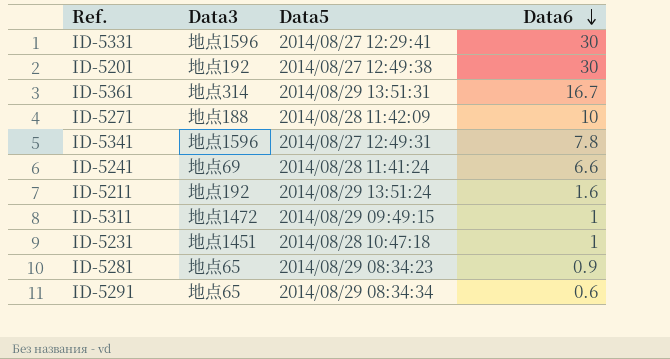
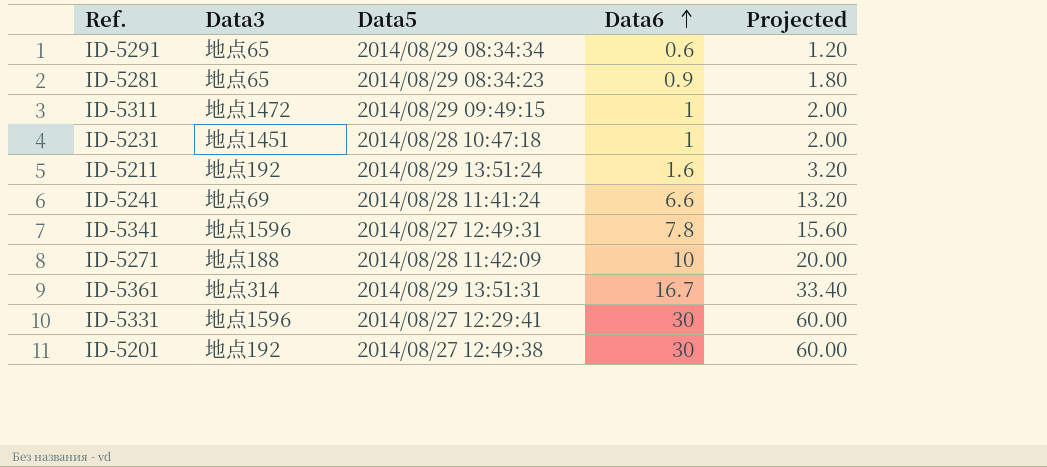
row order: Data6 descending -> Data6 ascending
column Projected | formula: none -> [Data6] * 2

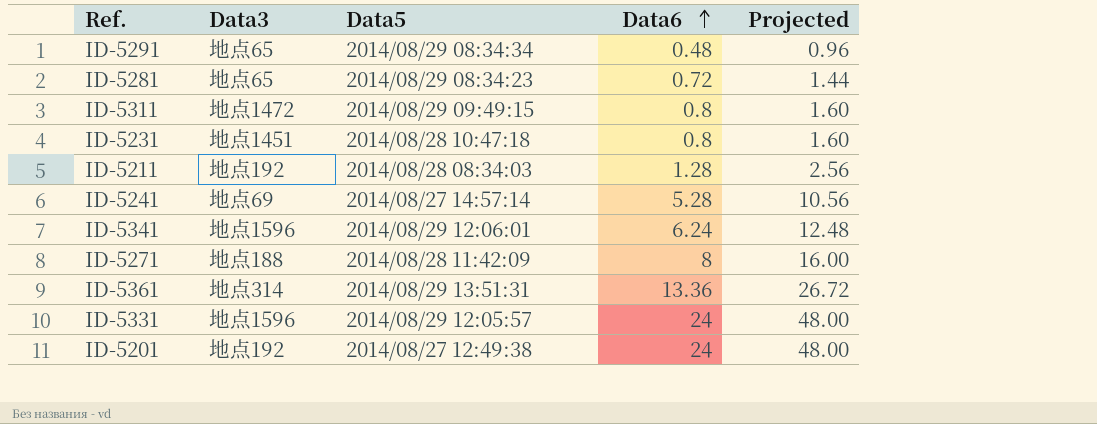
ID-5291 | Data6: 0.6 -> 0.48
ID-5291 | Projected: 1.20 -> 0.96
ID-5281 | Data6: 0.9 -> 0.72
ID-5281 | Projected: 1.80 -> 1.44
ID-5311 | Data6: 1 -> 0.8
ID-5311 | Projected: 2.00 -> 1.60
ID-5231 | Data6: 1 -> 0.8
ID-5231 | Projected: 2.00 -> 1.60
ID-5211 | Data5: 2014/08/29 13:51:24 -> 2014/08/28 08:34:03
ID-5211 | Data6: 1.6 -> 1.28
ID-5211 | Projected: 3.20 -> 2.56
ID-5241 | Data5: 2014/08/28 11:41:24 -> 2014/08/27 14:57:14
ID-5241 | Data6: 6.6 -> 5.28
ID-5241 | Projected: 13.20 -> 10.56
ID-5341 | Data5: 2014/08/27 12:49:31 -> 2014/08/29 12:06:01
ID-5341 | Data6: 7.8 -> 6.24
ID-5341 | Projected: 15.60 -> 12.48
ID-5271 | Data6: 10 -> 8
ID-5271 | Projected: 20.00 -> 16.00
ID-5361 | Data6: 16.7 -> 13.36
ID-5361 | Projected: 33.40 -> 26.72
ID-5331 | Data5: 2014/08/27 12:29:41 -> 2014/08/29 12:05:57
ID-5331 | Data6: 30 -> 24
ID-5331 | Projected: 60.00 -> 48.00
ID-5201 | Data6: 30 -> 24
ID-5201 | Projected: 60.00 -> 48.00

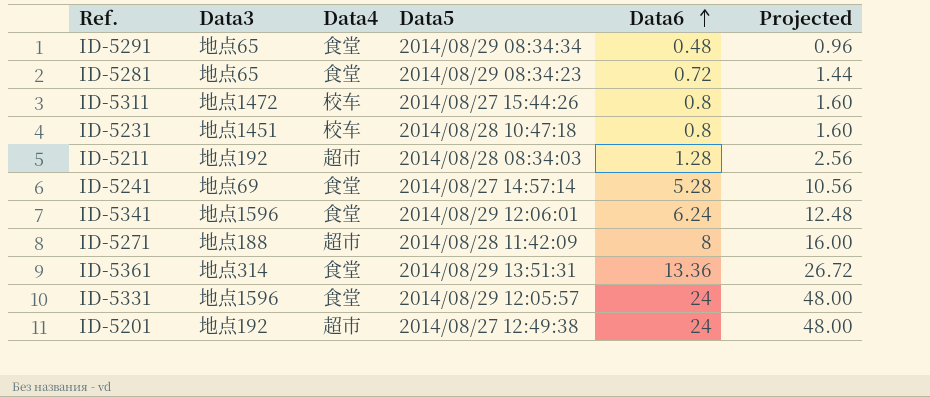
column Data4 | position: none -> 3
ID-5311 | Data5: 2014/08/29 09:49:15 -> 2014/08/27 15:44:26

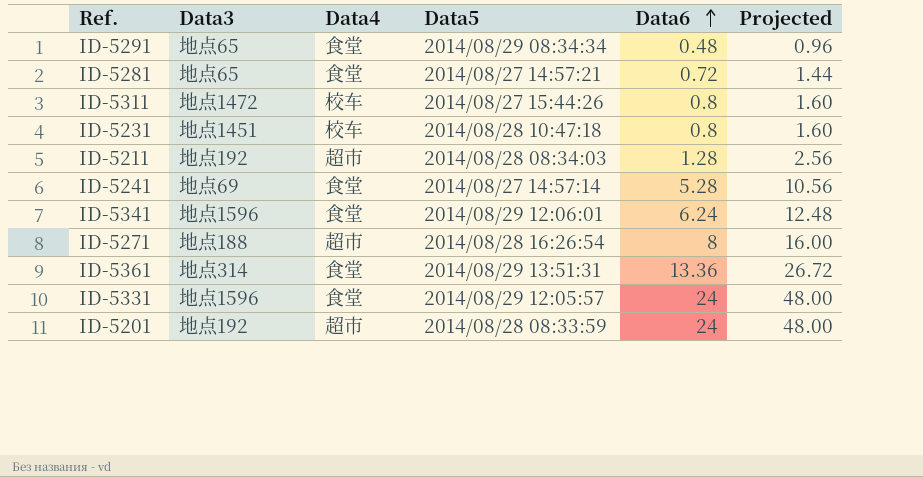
ID-5281 | Data5: 2014/08/29 08:34:23 -> 2014/08/27 14:57:21
ID-5271 | Data5: 2014/08/28 11:42:09 -> 2014/08/28 16:26:54
ID-5201 | Data5: 2014/08/27 12:49:38 -> 2014/08/28 08:33:59

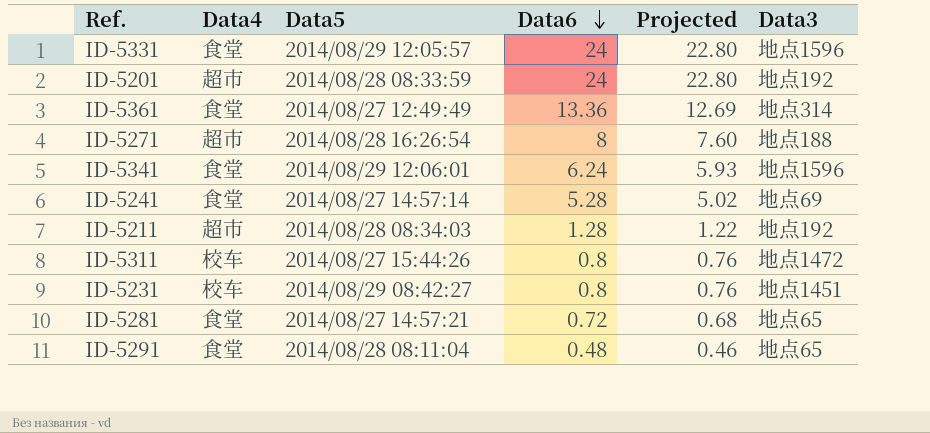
row order: Data6 ascending -> Data6 descending
column Projected | formula: [Data6] * 2 -> [Data6] * 0.95
column Data3 | position: 2 -> 6
ID-5361 | Data5: 2014/08/29 13:51:31 -> 2014/08/27 12:49:49
ID-5231 | Data5: 2014/08/28 10:47:18 -> 2014/08/29 08:42:27
ID-5291 | Data5: 2014/08/29 08:34:34 -> 2014/08/28 08:11:04

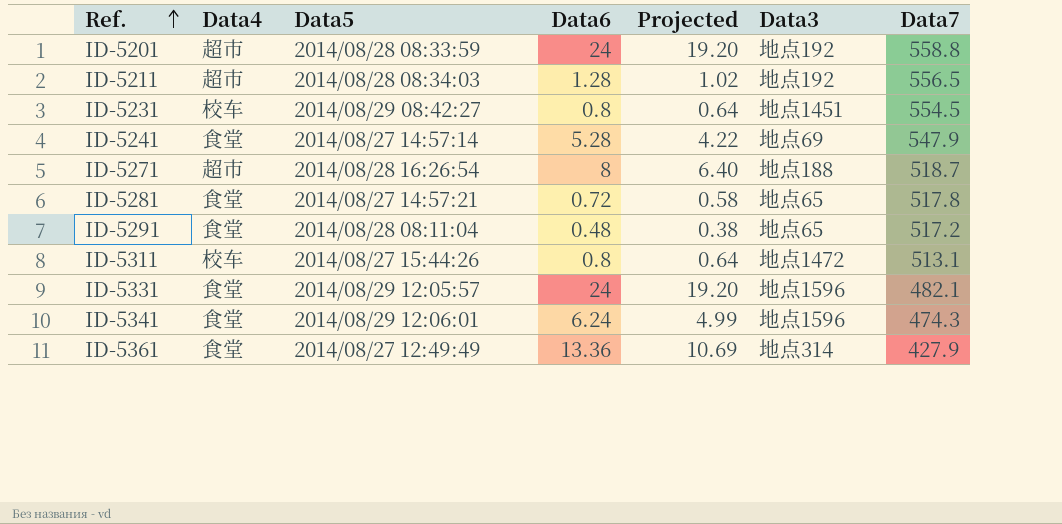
row order: Data6 descending -> Ref. ascending
column Projected | formula: [Data6] * 0.95 -> [Data6] * 0.8
column Data7 | position: none -> 7

